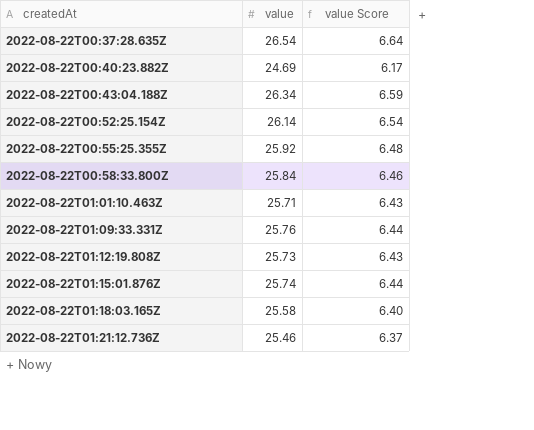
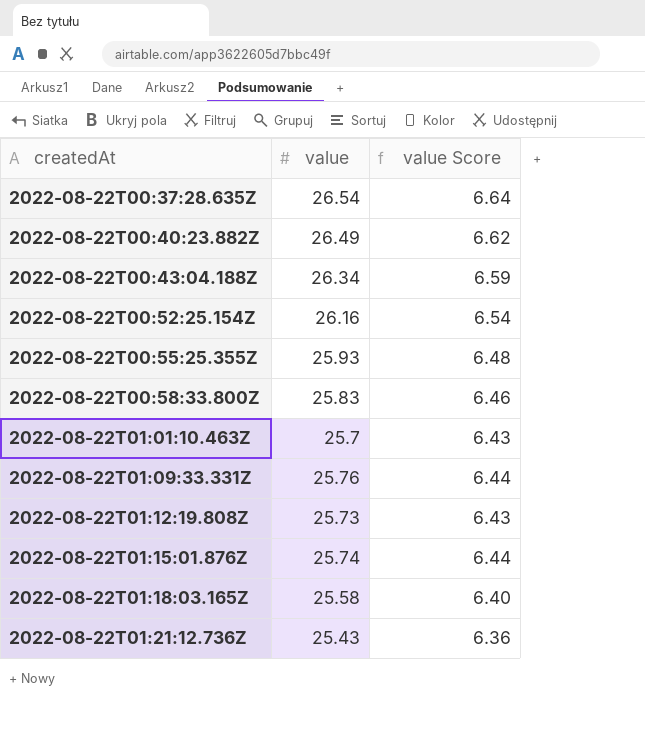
2022-08-22T00:40:23.882Z | value: 24.69 -> 26.49
2022-08-22T00:40:23.882Z | value Score: 6.17 -> 6.62
2022-08-22T00:52:25.154Z | value: 26.14 -> 26.16
2022-08-22T00:55:25.355Z | value: 25.92 -> 25.93
2022-08-22T00:58:33.800Z | value: 25.84 -> 25.83
2022-08-22T01:01:10.463Z | value: 25.71 -> 25.7
2022-08-22T01:21:12.736Z | value: 25.46 -> 25.43
2022-08-22T01:21:12.736Z | value Score: 6.37 -> 6.36

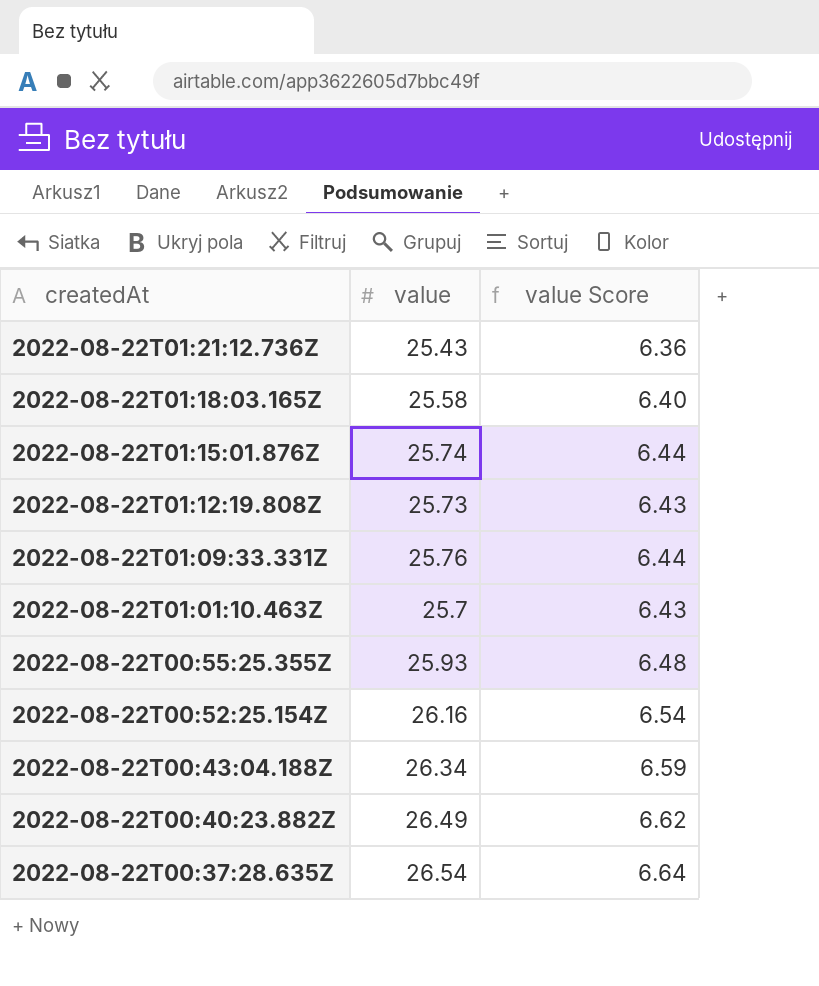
row order: createdAt ascending -> createdAt descending
row 2022-08-22T00:58:33.800Z: 25.83 | 6.46 -> none

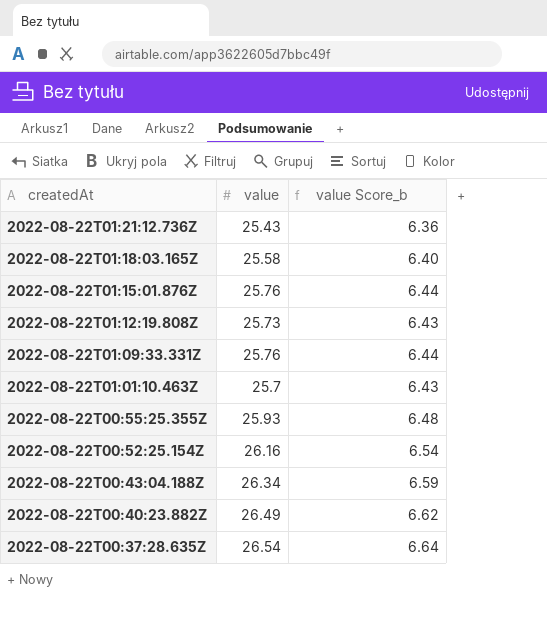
column name: value Score -> value Score_b
2022-08-22T01:15:01.876Z | value: 25.74 -> 25.76

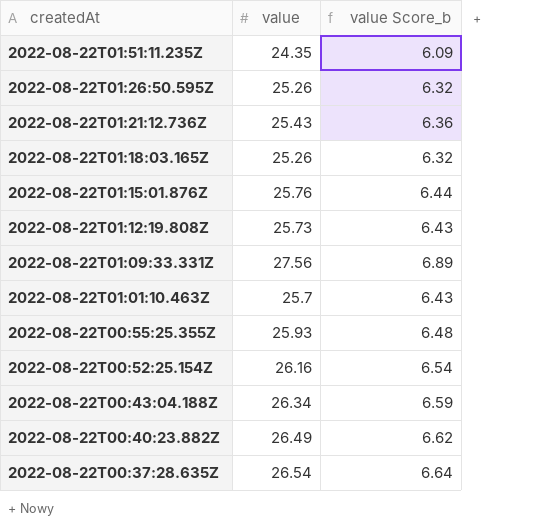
row 2022-08-22T01:51:11.235Z: none -> 24.35 | 6.09
row 2022-08-22T01:26:50.595Z: none -> 25.26 | 6.32
2022-08-22T01:18:03.165Z | value: 25.58 -> 25.26
2022-08-22T01:18:03.165Z | value Score_b: 6.40 -> 6.32
2022-08-22T01:09:33.331Z | value: 25.76 -> 27.56
2022-08-22T01:09:33.331Z | value Score_b: 6.44 -> 6.89

